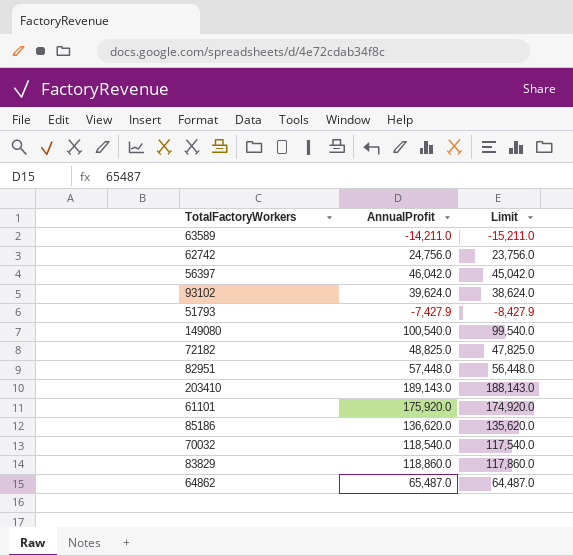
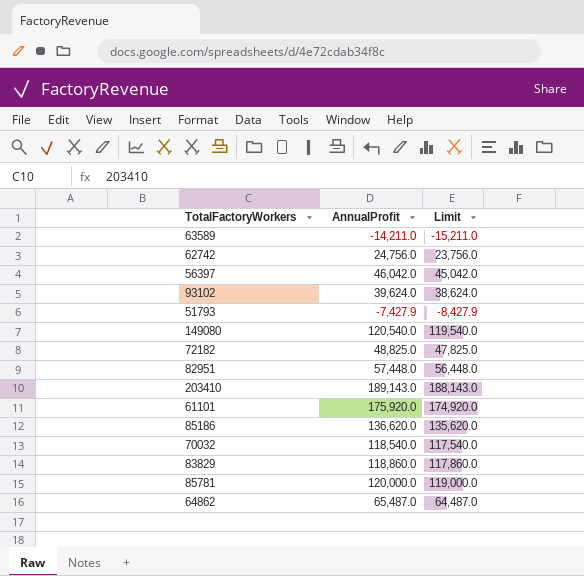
149080 | AnnualProfit: 100,540.0 -> 120,540.0
149080 | Limit: 99,540.0 -> 119,540.0
row 85781: none -> 120,000.0 | 119,000.0

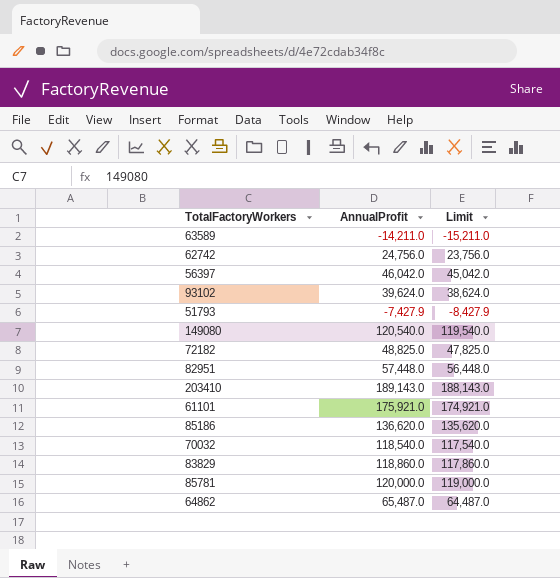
61101 | AnnualProfit: 175,920.0 -> 175,921.0
61101 | Limit: 174,920.0 -> 174,921.0

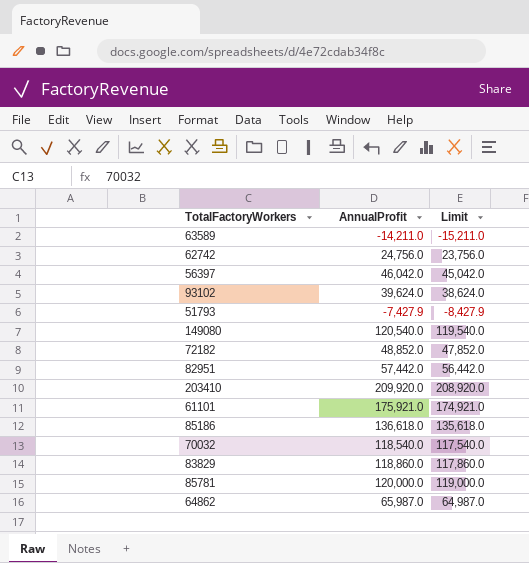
72182 | AnnualProfit: 48,825.0 -> 48,852.0
72182 | Limit: 47,825.0 -> 47,852.0
82951 | AnnualProfit: 57,448.0 -> 57,442.0
82951 | Limit: 56,448.0 -> 56,442.0
203410 | AnnualProfit: 189,143.0 -> 209,920.0
203410 | Limit: 188,143.0 -> 208,920.0
85186 | AnnualProfit: 136,620.0 -> 136,618.0
85186 | Limit: 135,620.0 -> 135,618.0
64862 | AnnualProfit: 65,487.0 -> 65,987.0
64862 | Limit: 64,487.0 -> 64,987.0

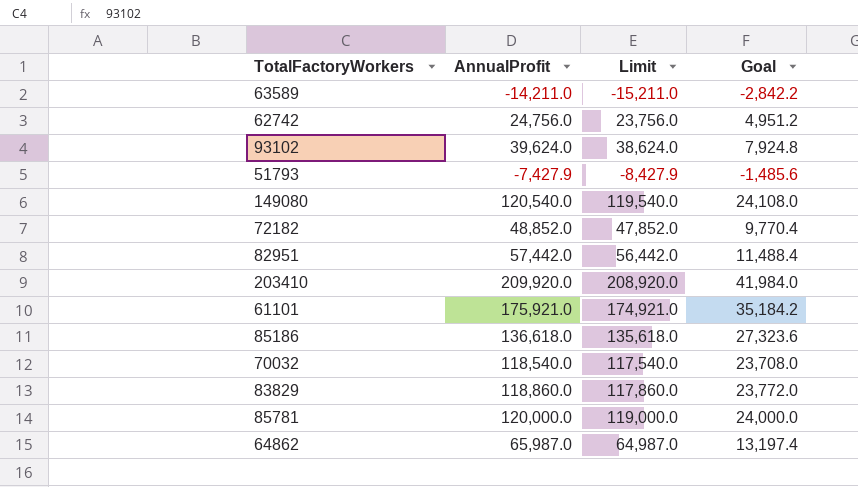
column Goal | formula: none -> [AnnualProfit] * 0.2
row 56397: 46,042.0 | 45,042.0 -> none

